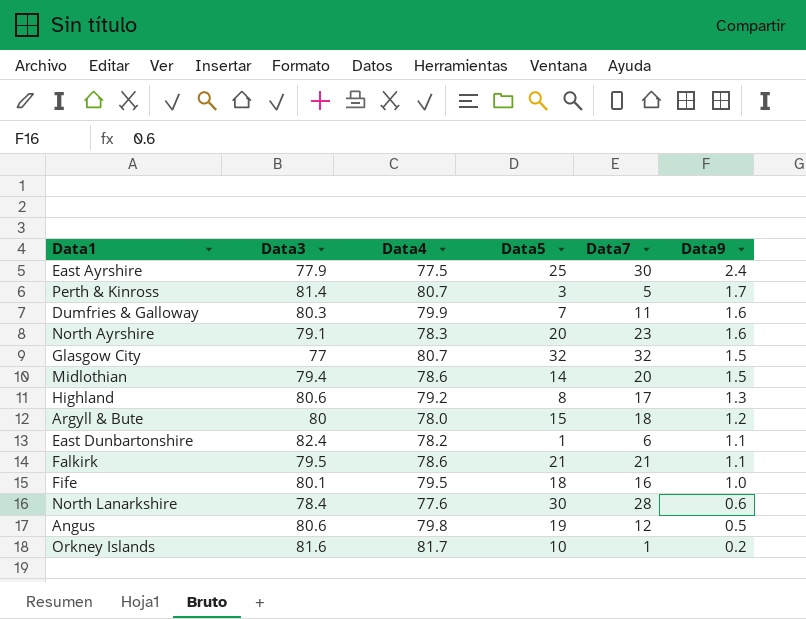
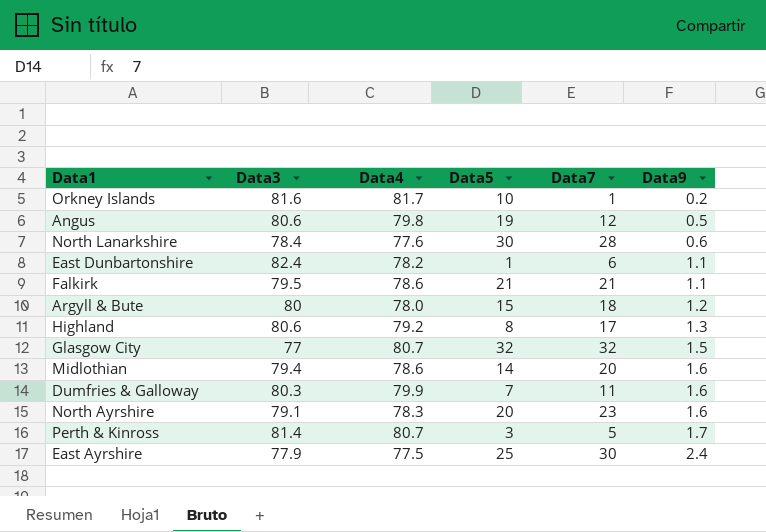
row order: Data9 descending -> Data9 ascending
row Fife: 80.1 | 79.5 | 18 | 16 | 1.0 -> none
Midlothian | Data9: 1.5 -> 1.6

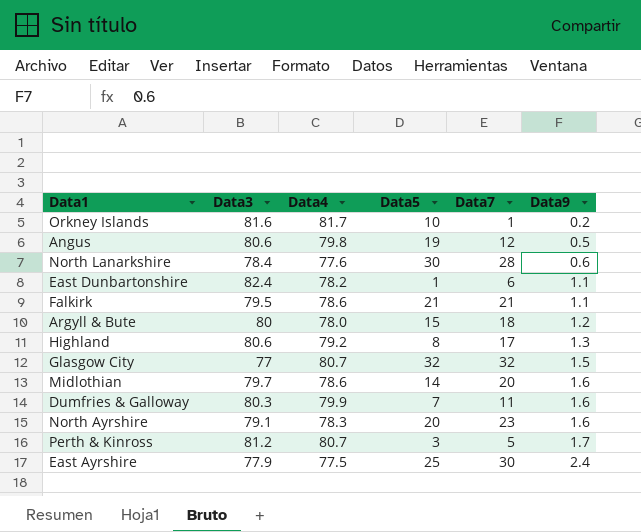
Midlothian | Data3: 79.4 -> 79.7
Perth & Kinross | Data3: 81.4 -> 81.2

